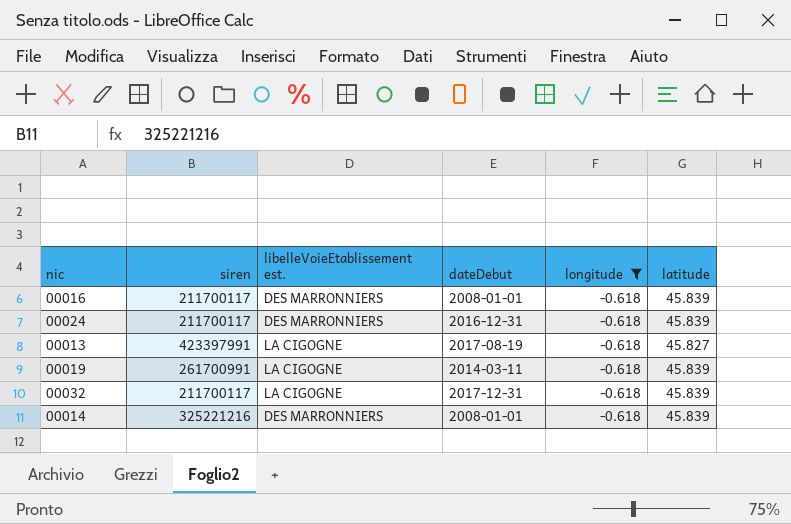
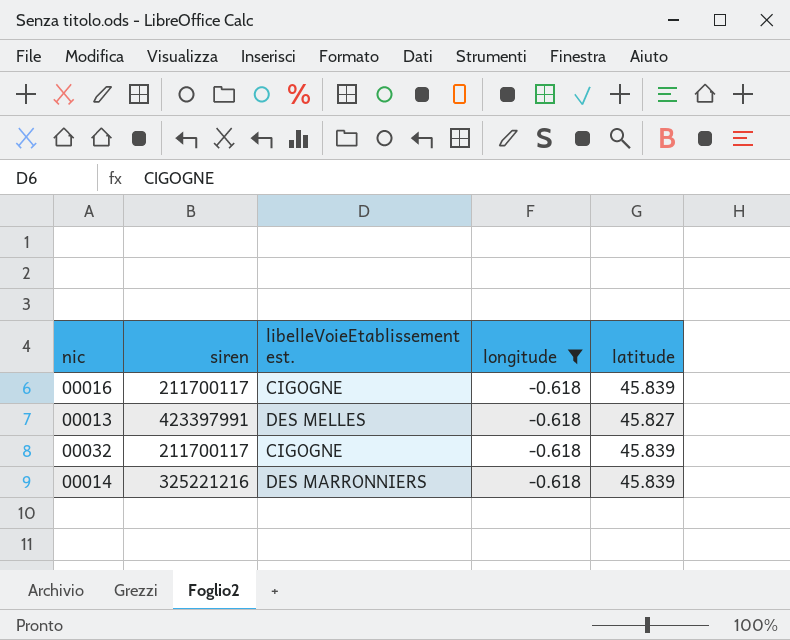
column dateDebut | position: 4 -> none
row 00024: 211700117 | DES MARRONNIERS | 2016-12-31 | -0.618 | 45.839 -> none
row 00019: 261700991 | LA CIGOGNE | 2014-03-11 | -0.618 | 45.839 -> none
00016 | libelleVoieEtablissement est.: DES MARRONNIERS -> CIGOGNE
00013 | libelleVoieEtablissement est.: LA CIGOGNE -> DES MELLES
00032 | libelleVoieEtablissement est.: LA CIGOGNE -> CIGOGNE

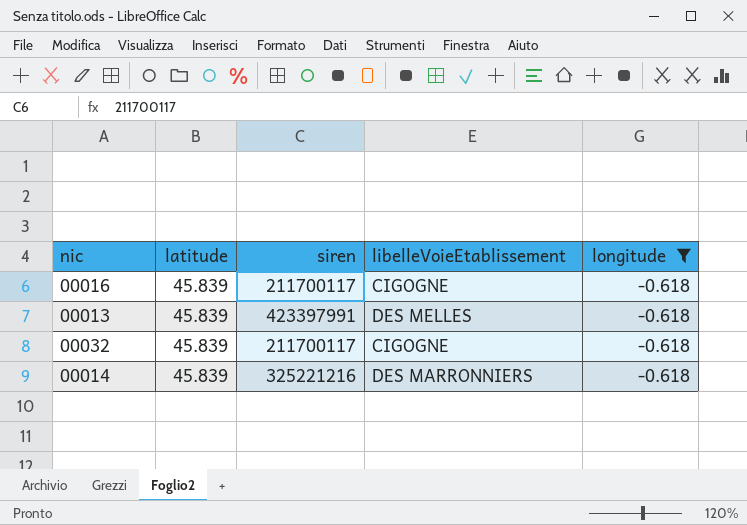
column latitude | position: 5 -> 2
column name: libelleVoieEtablissement est. -> libelleVoieEtablissement
00013 | latitude: 45.827 -> 45.839

